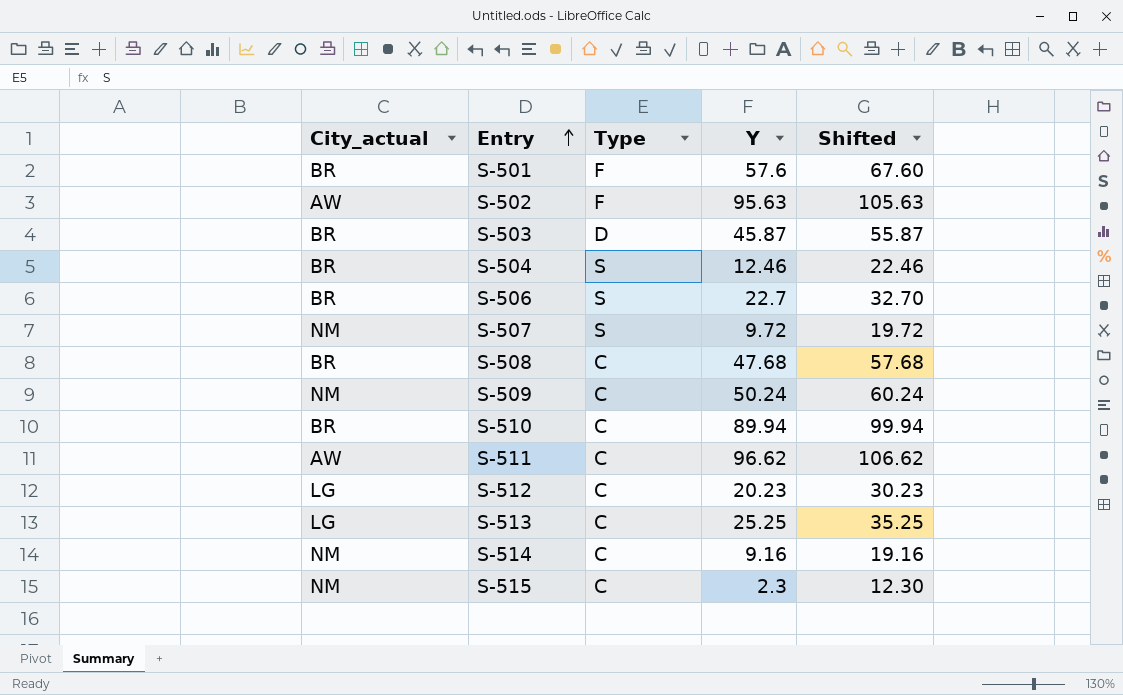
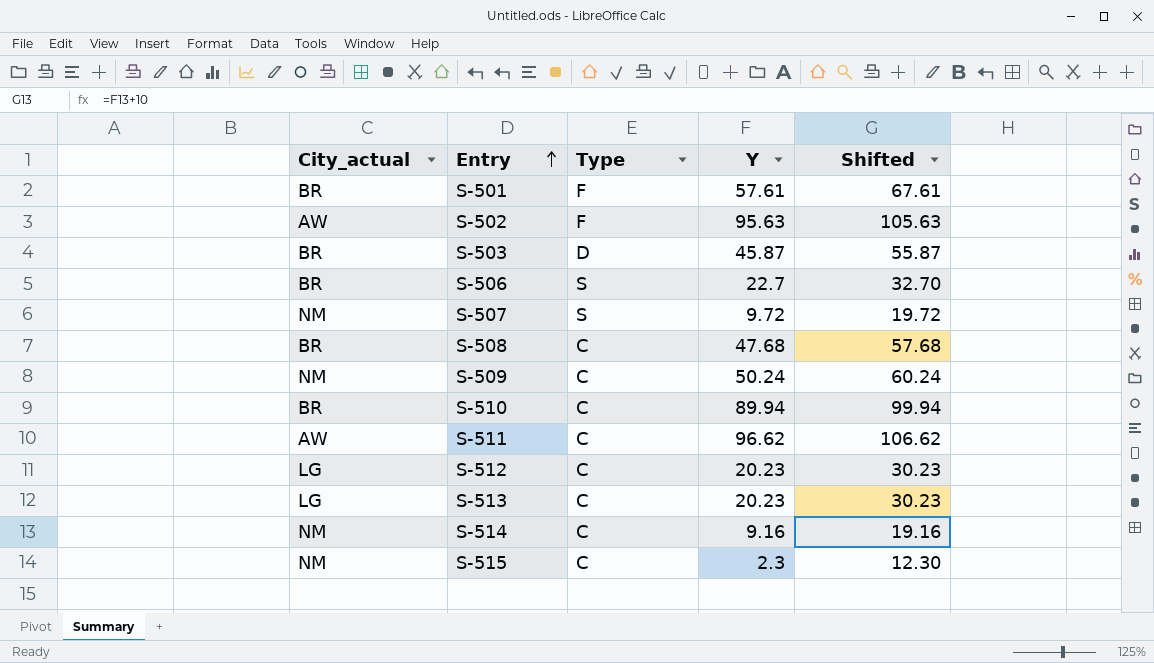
row S-504: BR | S | 12.46 | 22.46 -> none
S-501 | Y: 57.6 -> 57.61
S-501 | Shifted: 67.60 -> 67.61
S-513 | Y: 25.25 -> 20.23
S-513 | Shifted: 35.25 -> 30.23

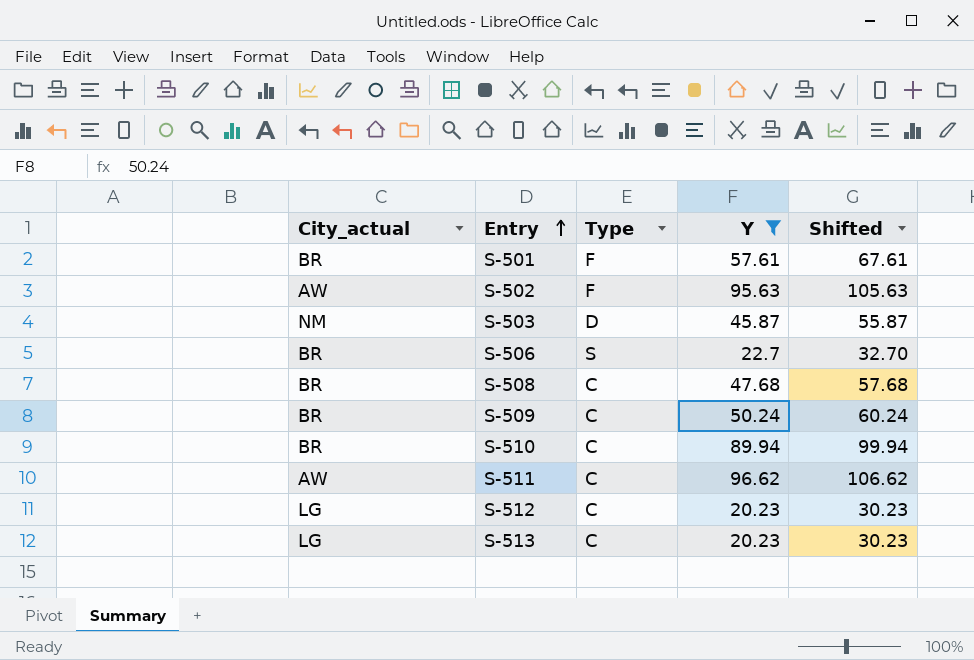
filter: none -> Y >= 20.23
S-503 | City_actual: BR -> NM
S-509 | City_actual: NM -> BR

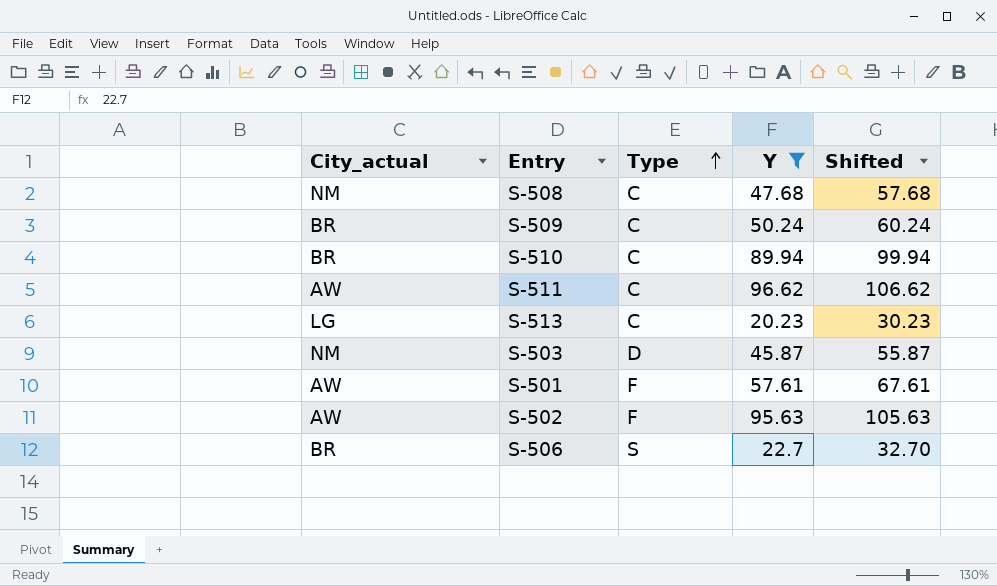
row order: Entry ascending -> Type ascending
row S-512: LG | C | 20.23 | 30.23 -> none
S-508 | City_actual: BR -> NM
S-501 | City_actual: BR -> AW

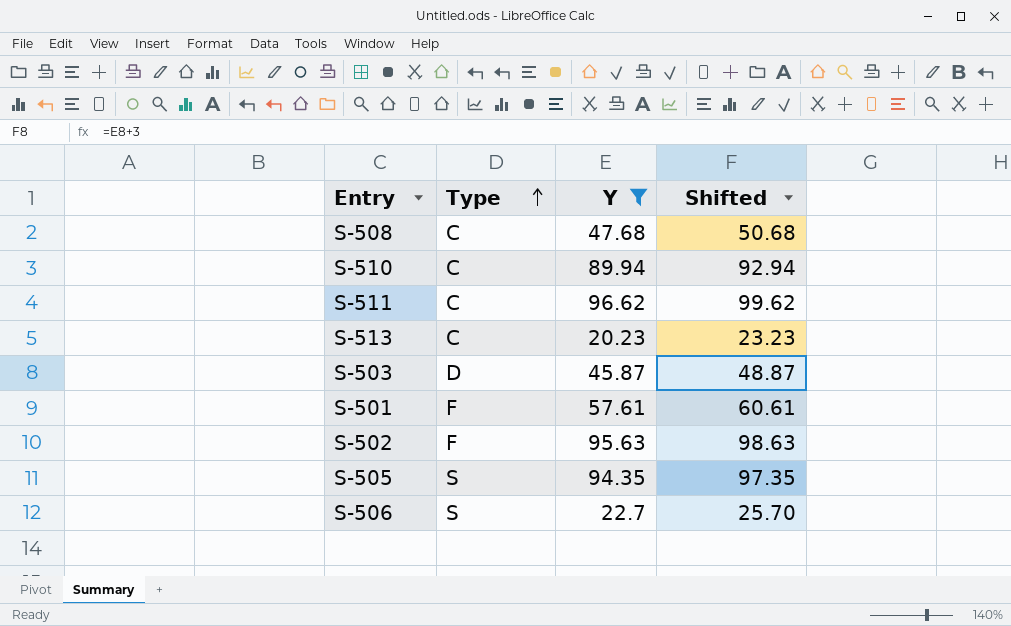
column City_actual | position: 1 -> none
column Shifted | formula: [Y] + 10 -> [Y] + 3
row S-509: BR | C | 50.24 | 60.24 -> none
row S-505: none -> S | 94.35 | 97.35

